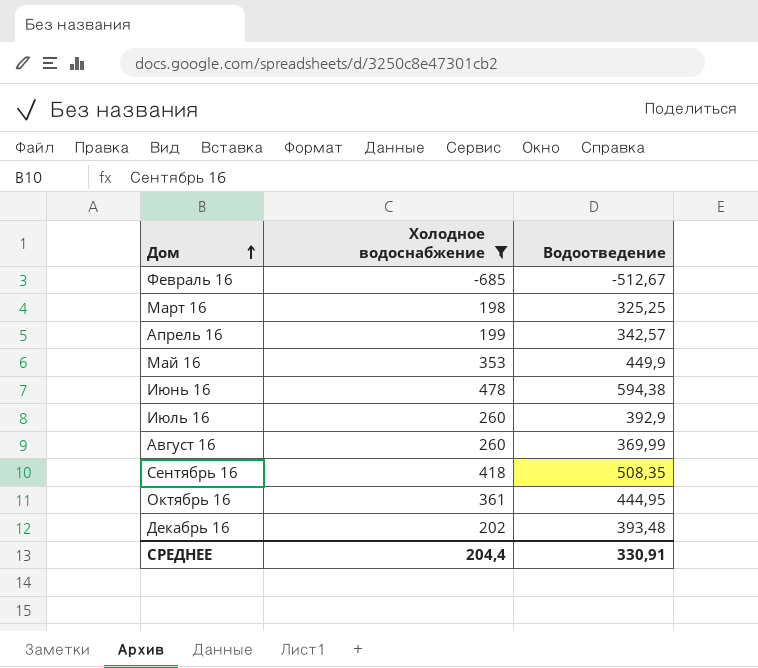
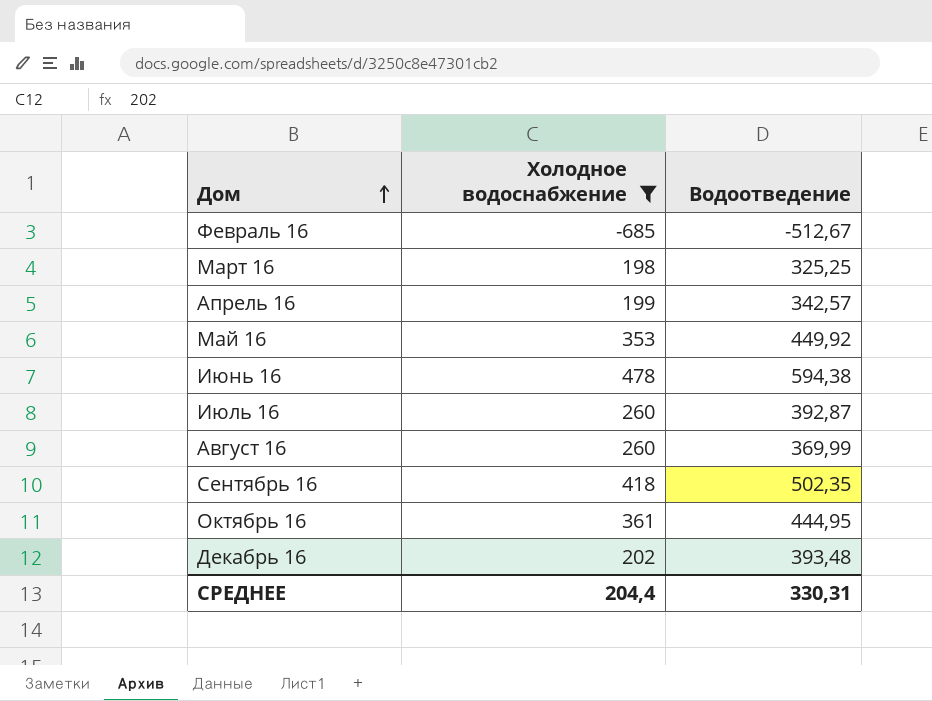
Май 16 | Водоотведение: 449,9 -> 449,92
Июль 16 | Водоотведение: 392,9 -> 392,87
Сентябрь 16 | Водоотведение: 508,35 -> 502,35
СРЕДНЕЕ | Водоотведение: 330,91 -> 330,31

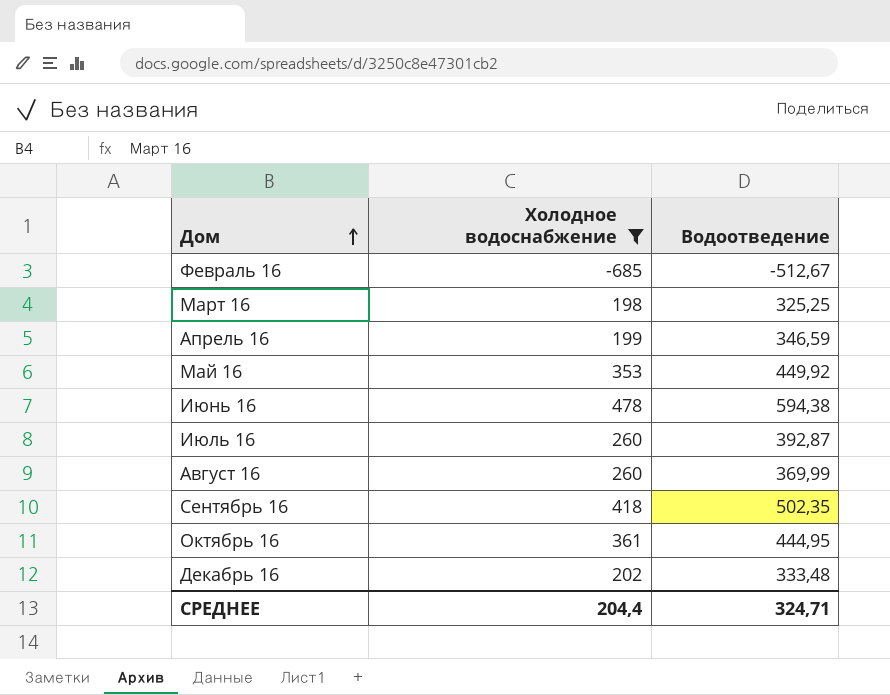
Апрель 16 | Водоотведение: 342,57 -> 346,59
Декабрь 16 | Водоотведение: 393,48 -> 333,48
СРЕДНЕЕ | Водоотведение: 330,31 -> 324,71

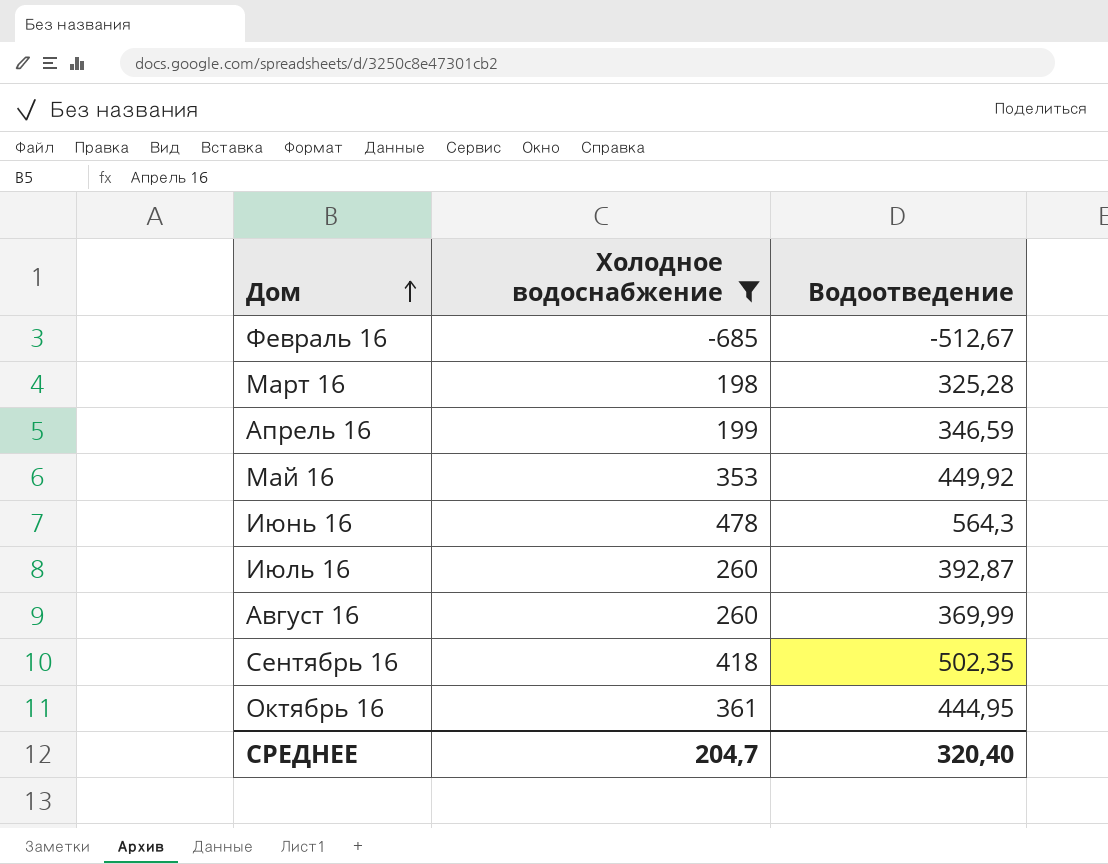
row Декабрь 16: 202 | 333,48 -> none
Март 16 | Водоотведение: 325,25 -> 325,28
Июнь 16 | Водоотведение: 594,38 -> 564,3
СРЕДНЕЕ | Холодное водоснабжение: 204,4 -> 204,7
СРЕДНЕЕ | Водоотведение: 324,71 -> 320,40

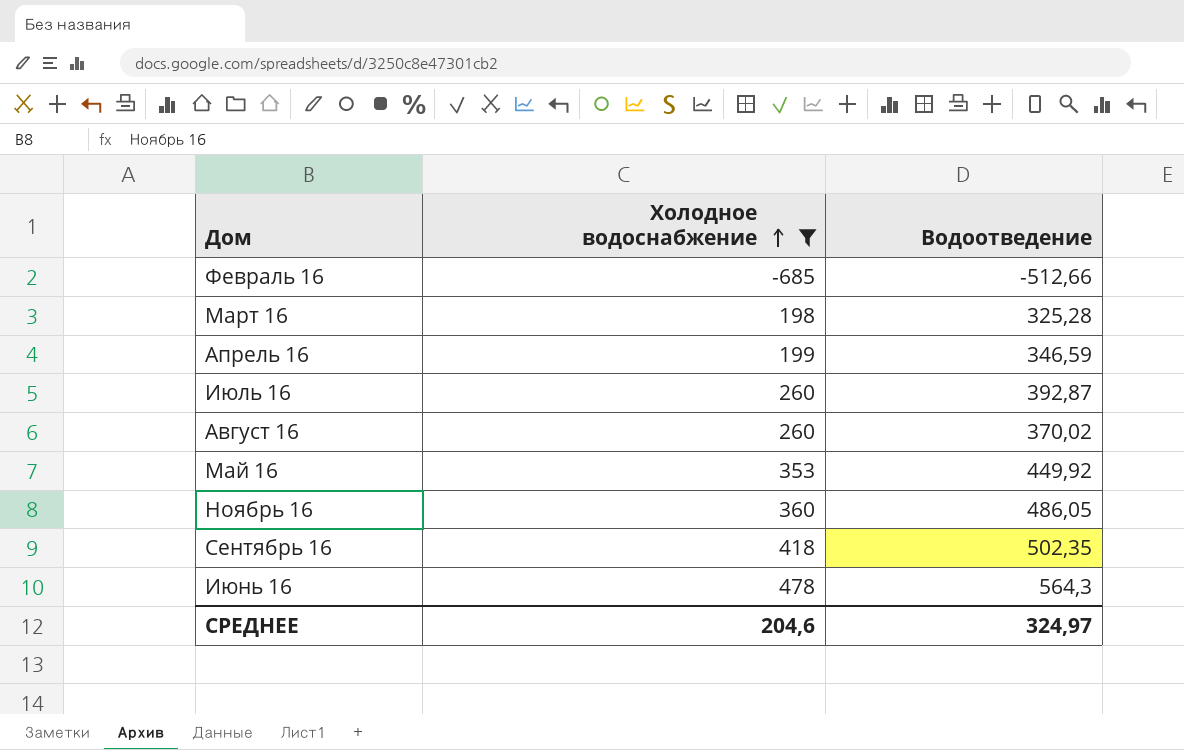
row order: Дом ascending -> Холодное водоснабжение ascending
row Октябрь 16: 361 | 444,95 -> none
Февраль 16 | Водоотведение: -512,67 -> -512,66
Август 16 | Водоотведение: 369,99 -> 370,02
row Ноябрь 16: none -> 360 | 486,05
СРЕДНЕЕ | Холодное водоснабжение: 204,7 -> 204,6
СРЕДНЕЕ | Водоотведение: 320,40 -> 324,97

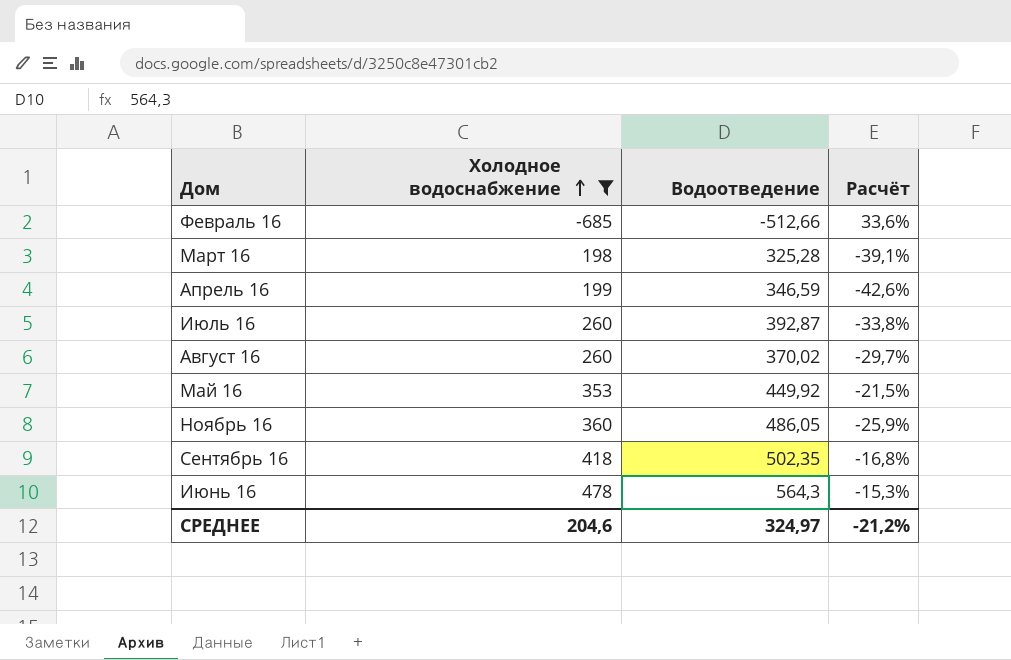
column Расчёт | formula: none -> ([Холодное водоснабжение] - [Водоотведение]) / [Водоотведение]

